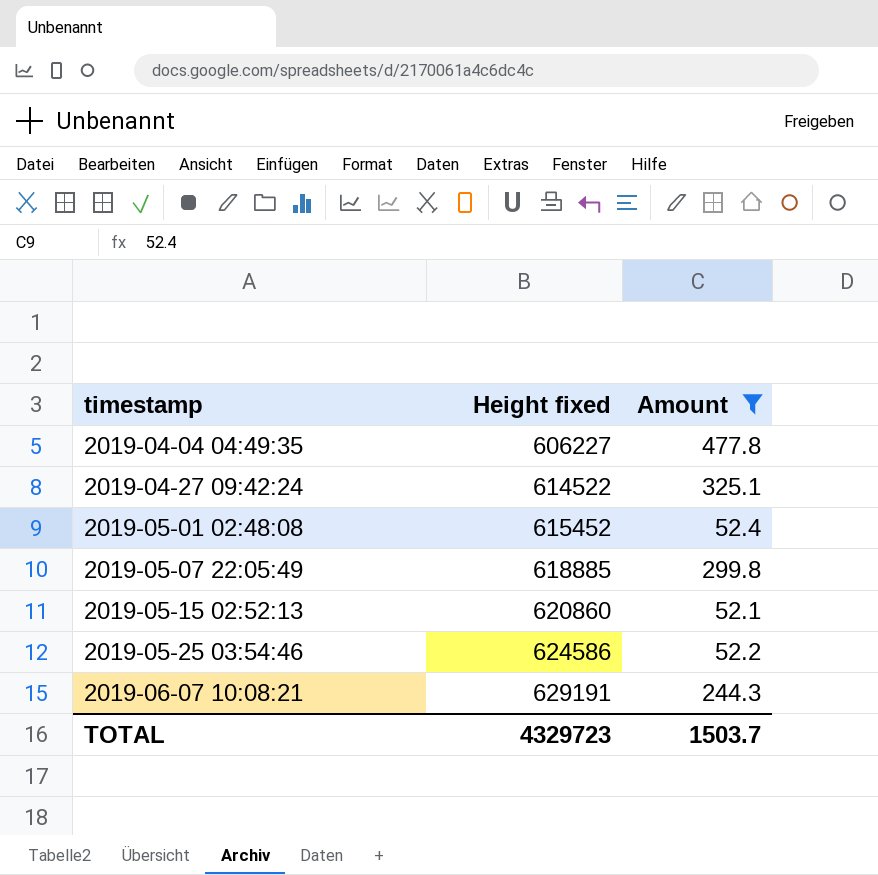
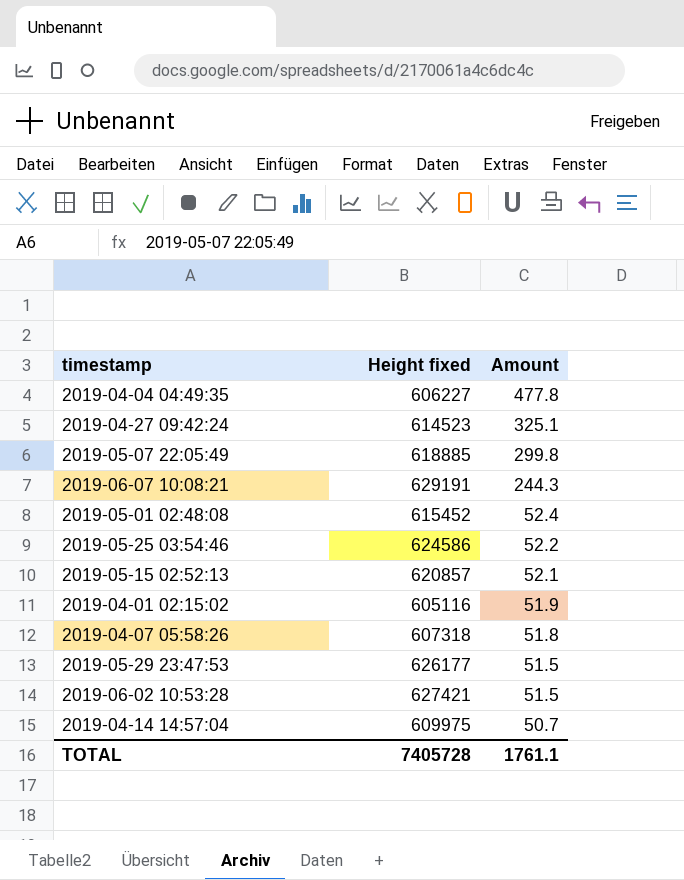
filter: Amount >= 52.1 -> none
row order: timestamp ascending -> Amount descending
2019-04-27 09:42:24 | Height fixed: 614522 -> 614523
2019-05-15 02:52:13 | Height fixed: 620860 -> 620857
TOTAL | Height fixed: 4329723 -> 7405728
TOTAL | Amount: 1503.7 -> 1761.1

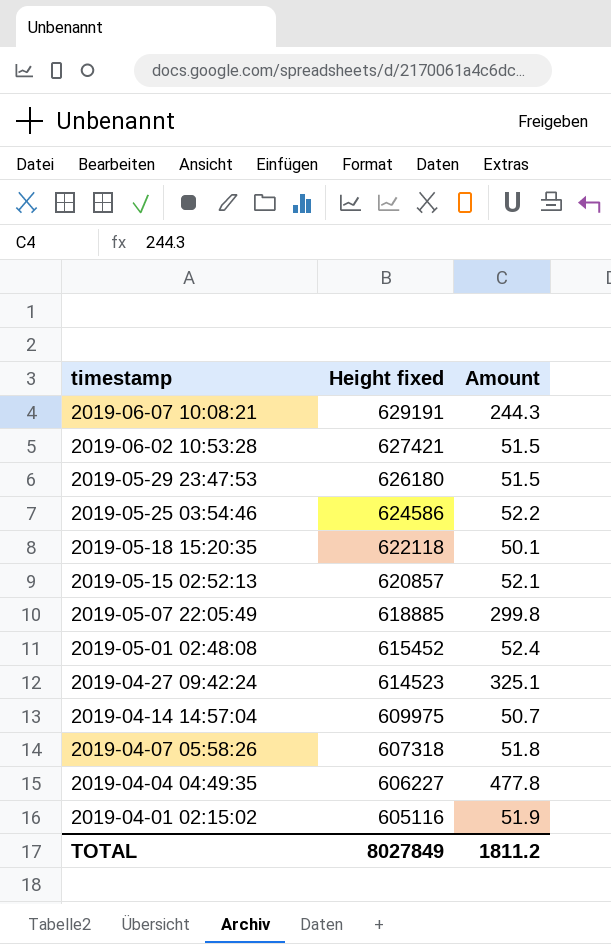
row order: Amount descending -> timestamp descending
2019-05-29 23:47:53 | Height fixed: 626177 -> 626180
row 2019-05-18 15:20:35: none -> 622118 | 50.1
TOTAL | Height fixed: 7405728 -> 8027849
TOTAL | Amount: 1761.1 -> 1811.2

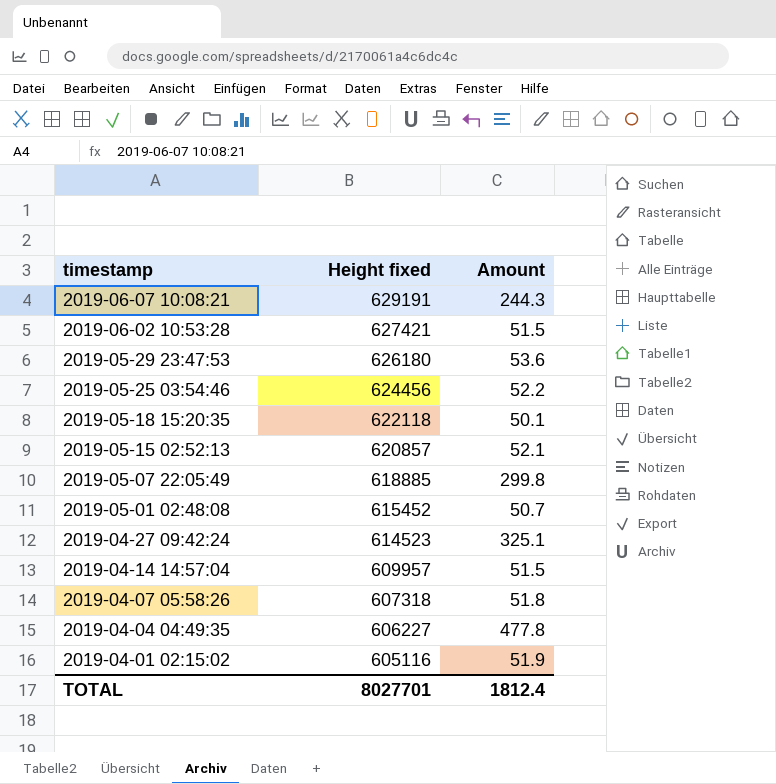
2019-05-29 23:47:53 | Amount: 51.5 -> 53.6
2019-05-25 03:54:46 | Height fixed: 624586 -> 624456
2019-05-01 02:48:08 | Amount: 52.4 -> 50.7
2019-04-14 14:57:04 | Height fixed: 609975 -> 609957
2019-04-14 14:57:04 | Amount: 50.7 -> 51.5
TOTAL | Height fixed: 8027849 -> 8027701
TOTAL | Amount: 1811.2 -> 1812.4

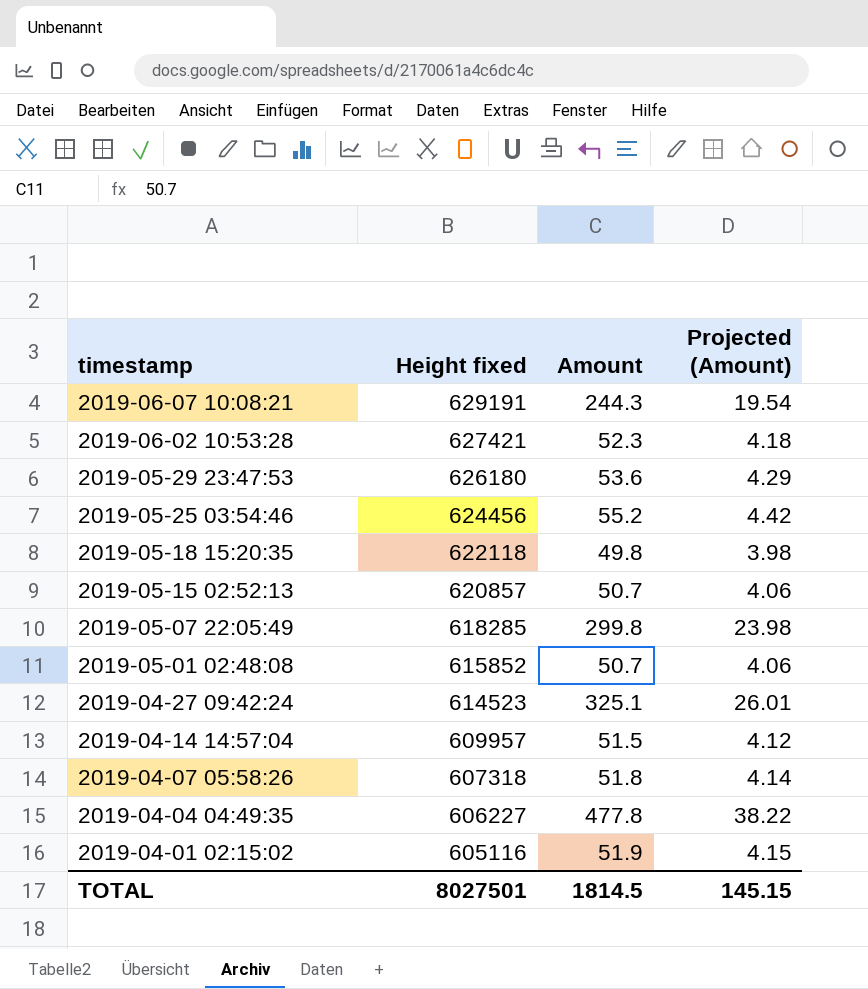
column Projected (Amount) | formula: none -> [Amount] * 0.08
2019-06-02 10:53:28 | Amount: 51.5 -> 52.3
2019-05-25 03:54:46 | Amount: 52.2 -> 55.2
2019-05-18 15:20:35 | Amount: 50.1 -> 49.8
2019-05-15 02:52:13 | Amount: 52.1 -> 50.7
2019-05-07 22:05:49 | Height fixed: 618885 -> 618285
2019-05-01 02:48:08 | Height fixed: 615452 -> 615852
TOTAL | Height fixed: 8027701 -> 8027501
TOTAL | Amount: 1812.4 -> 1814.5

